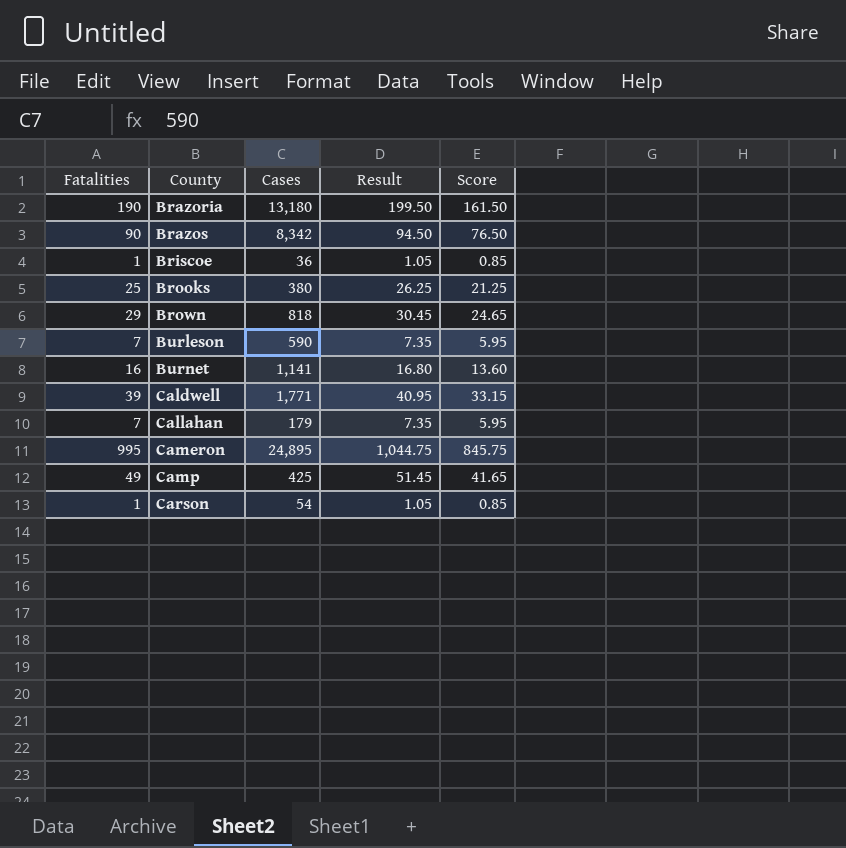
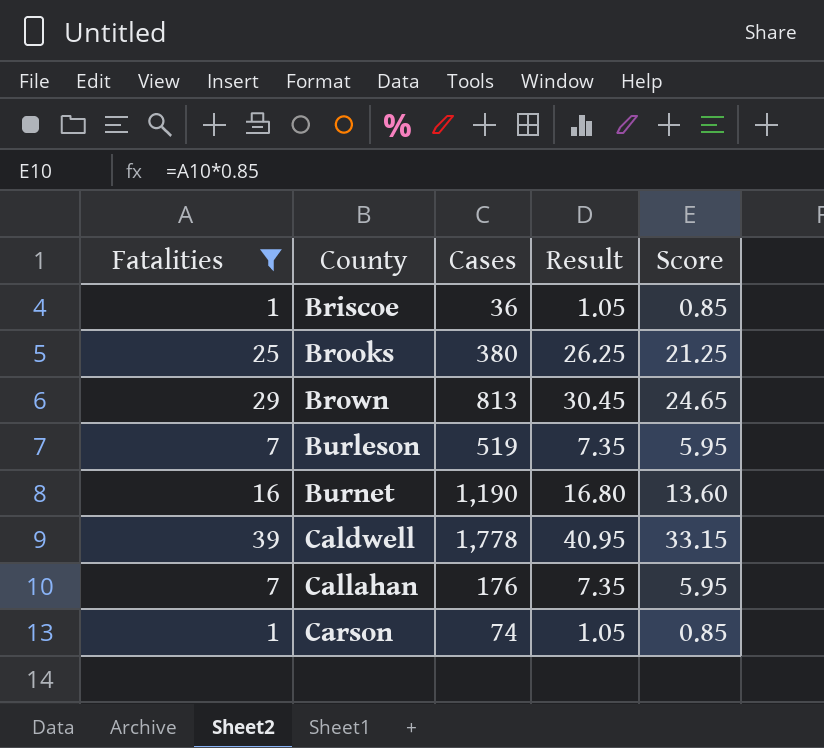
filter: none -> Fatalities <= 39
Brown | Cases: 818 -> 813
Burleson | Cases: 590 -> 519
Burnet | Cases: 1,141 -> 1,190
Caldwell | Cases: 1,771 -> 1,778
Callahan | Cases: 179 -> 176
Carson | Cases: 54 -> 74

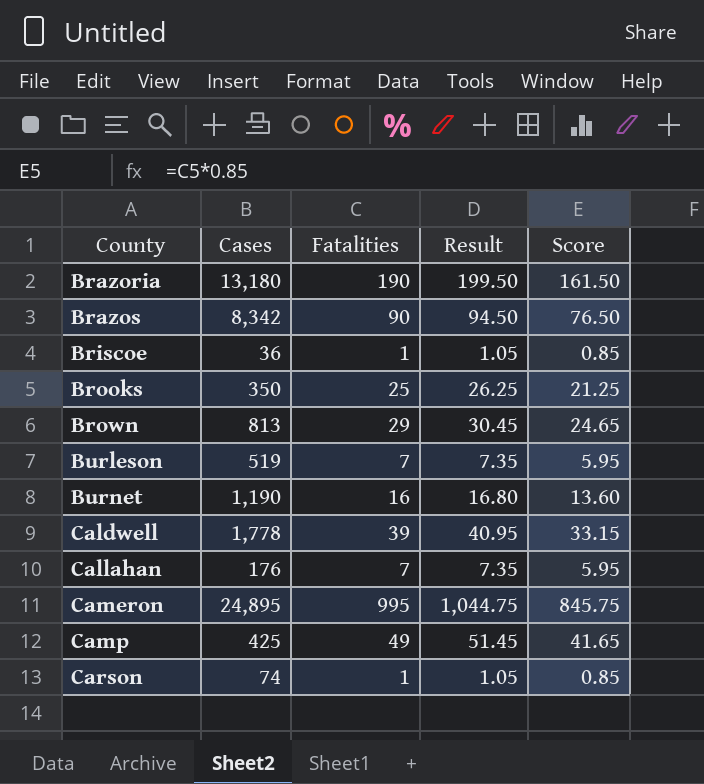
filter: Fatalities <= 39 -> none
column Fatalities | position: 1 -> 3
Brooks | Cases: 380 -> 350

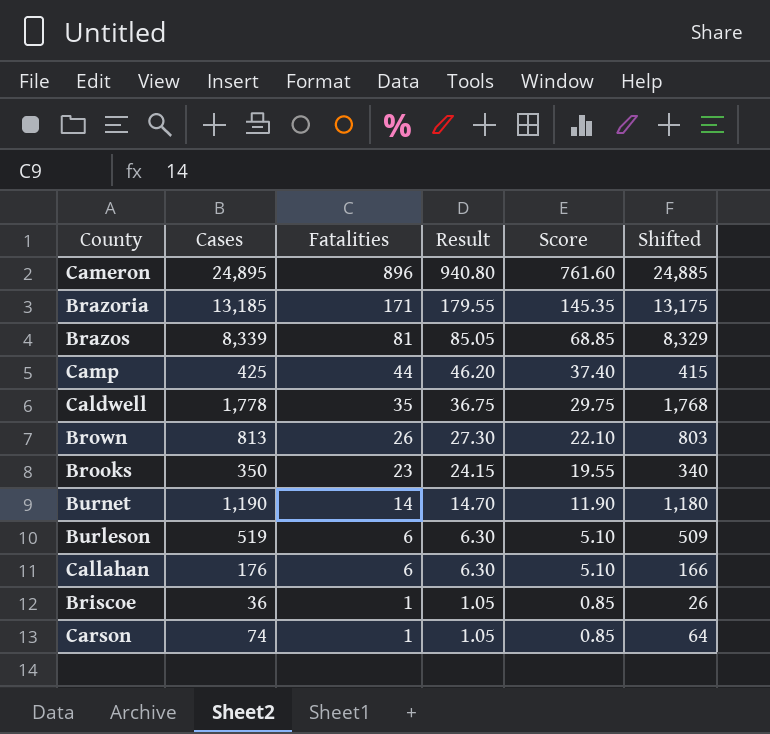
row order: County ascending -> Fatalities descending
column Shifted | formula: none -> [Cases] - 10
Cameron | Fatalities: 995 -> 896
Cameron | Result: 1,044.75 -> 940.80
Cameron | Score: 845.75 -> 761.60
Brazoria | Cases: 13,180 -> 13,185
Brazoria | Fatalities: 190 -> 171
Brazoria | Result: 199.50 -> 179.55
Brazoria | Score: 161.50 -> 145.35
Brazos | Cases: 8,342 -> 8,339
Brazos | Fatalities: 90 -> 81
Brazos | Result: 94.50 -> 85.05
Brazos | Score: 76.50 -> 68.85
Camp | Fatalities: 49 -> 44
Camp | Result: 51.45 -> 46.20
Camp | Score: 41.65 -> 37.40
Caldwell | Fatalities: 39 -> 35
Caldwell | Result: 40.95 -> 36.75
Caldwell | Score: 33.15 -> 29.75
Brown | Fatalities: 29 -> 26
Brown | Result: 30.45 -> 27.30
Brown | Score: 24.65 -> 22.10
Brooks | Fatalities: 25 -> 23
Brooks | Result: 26.25 -> 24.15
Brooks | Score: 21.25 -> 19.55
Burnet | Fatalities: 16 -> 14
Burnet | Result: 16.80 -> 14.70
Burnet | Score: 13.60 -> 11.90
Burleson | Fatalities: 7 -> 6
Burleson | Result: 7.35 -> 6.30
Burleson | Score: 5.95 -> 5.10
Callahan | Fatalities: 7 -> 6
Callahan | Result: 7.35 -> 6.30
Callahan | Score: 5.95 -> 5.10

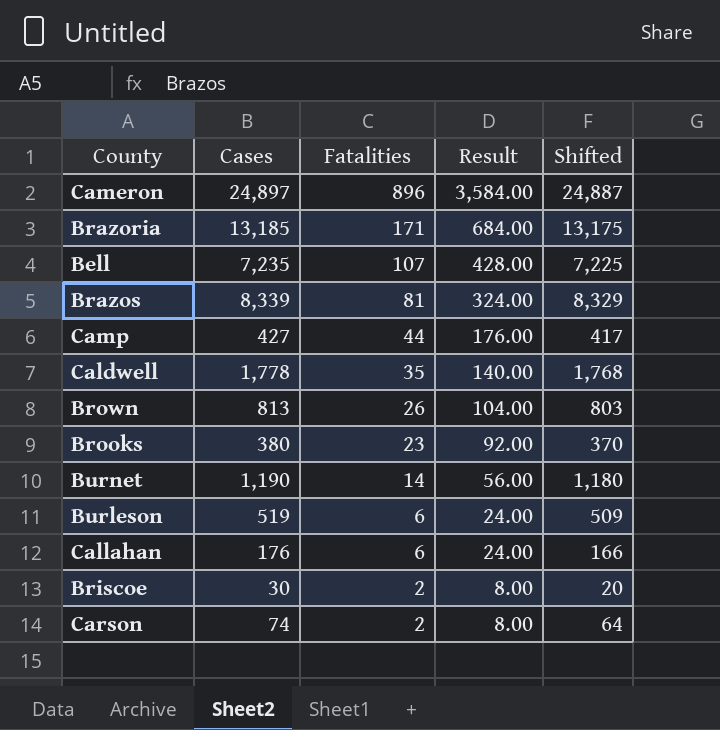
column Score | formula: [Fatalities] * 0.85 -> none
column Result | formula: [Fatalities] * 1.05 -> [Fatalities] * 4
Cameron | Cases: 24,895 -> 24,897
Cameron | Shifted: 24,885 -> 24,887
row Bell: none -> 7,235 | 107 | 428.00 | 7,225
Camp | Cases: 425 -> 427
Camp | Shifted: 415 -> 417
Brooks | Cases: 350 -> 380
Brooks | Shifted: 340 -> 370
Briscoe | Cases: 36 -> 30
Briscoe | Fatalities: 1 -> 2
Briscoe | Shifted: 26 -> 20
Carson | Fatalities: 1 -> 2

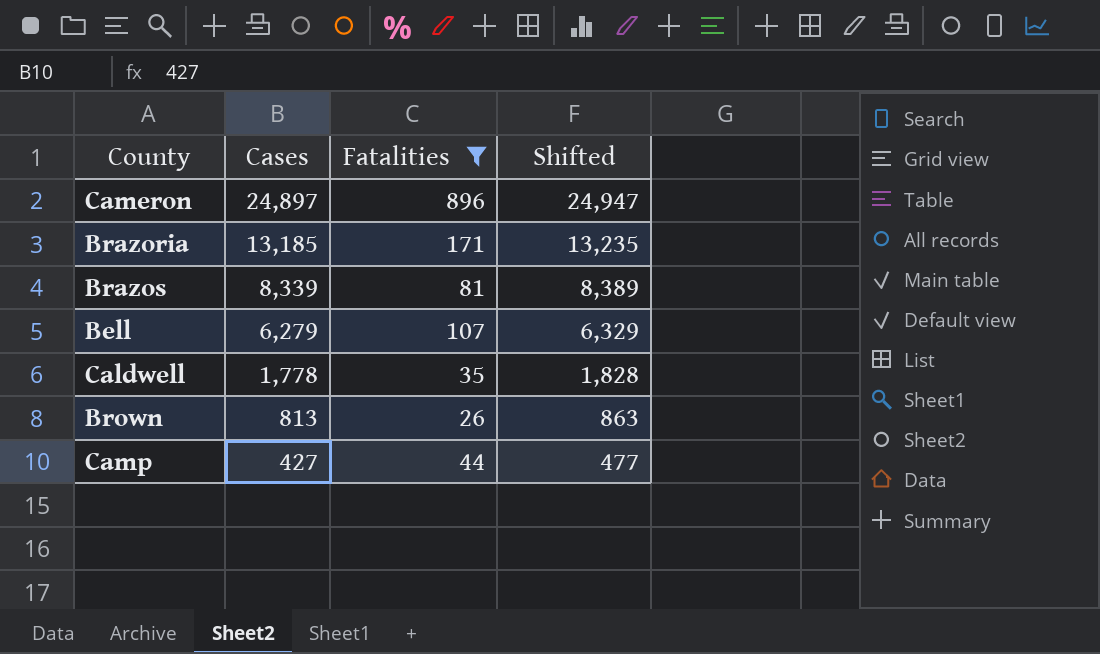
filter: none -> Fatalities >= 26
row order: Fatalities descending -> Cases descending
column Result | formula: [Fatalities] * 4 -> none
column Shifted | formula: [Cases] - 10 -> [Cases] + 50
Bell | Cases: 7,235 -> 6,279

